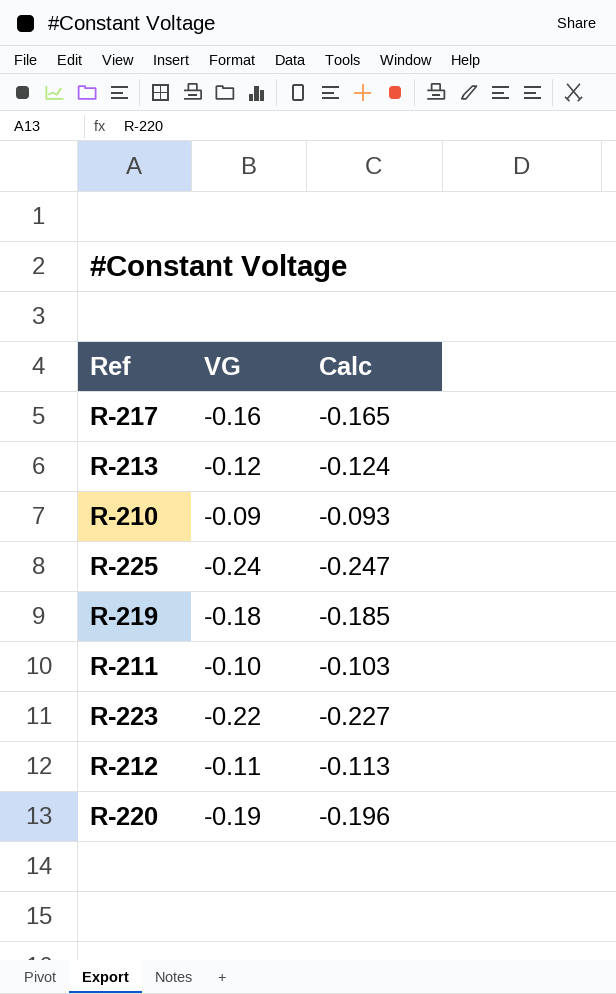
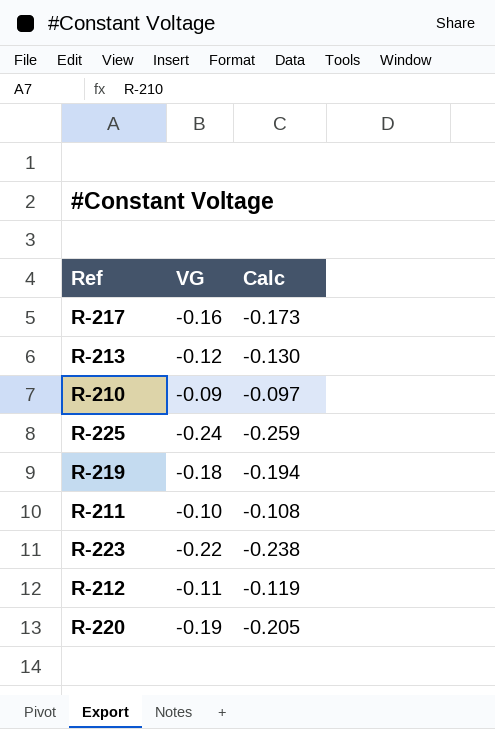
column Calc | formula: [VG] * 1.03 -> [VG] * 1.08

